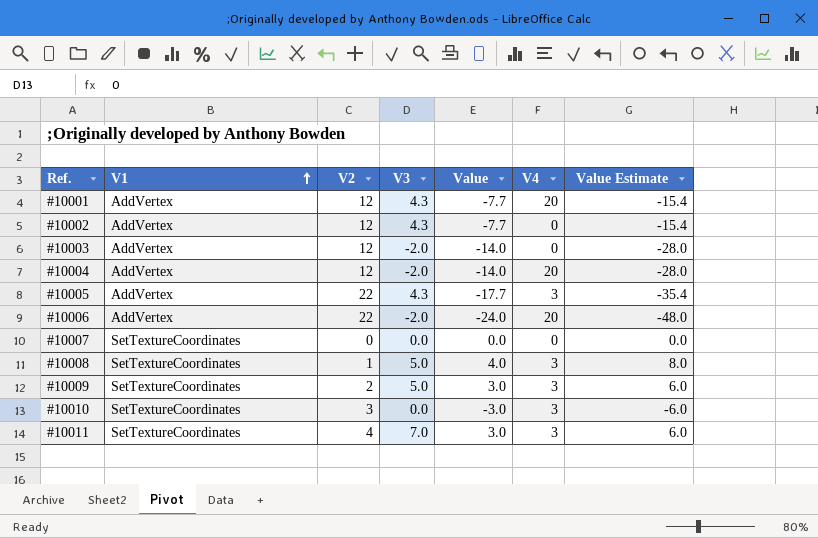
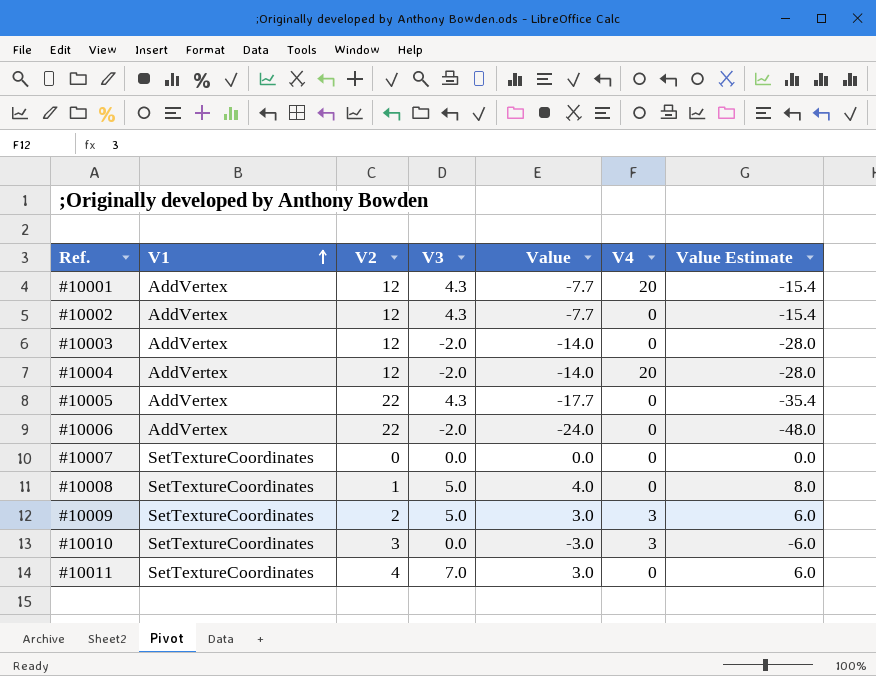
#10005 | V4: 3 -> 0
#10006 | V4: 20 -> 0
#10008 | V4: 3 -> 0
#10011 | V4: 3 -> 0

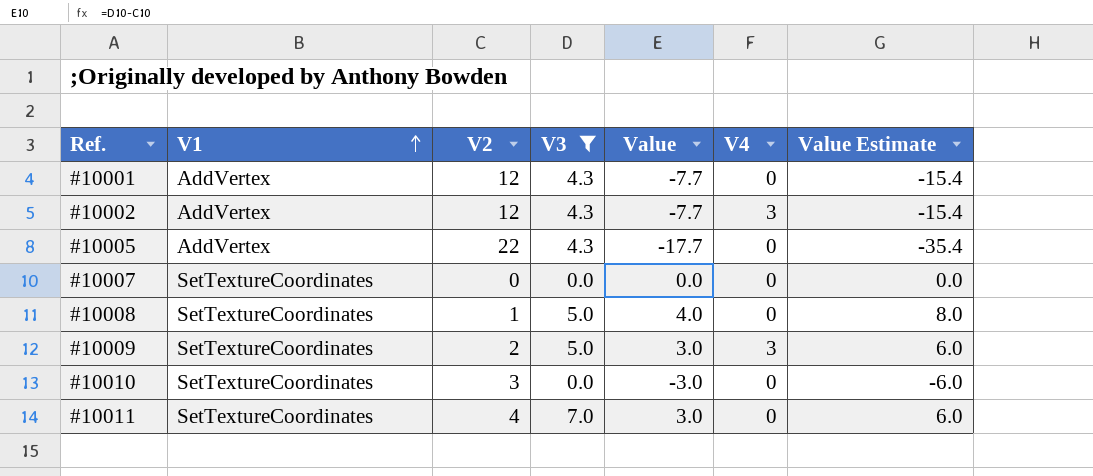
filter: none -> V3 != -2.0
#10001 | V4: 20 -> 0
#10002 | V4: 0 -> 3
#10010 | V4: 3 -> 0

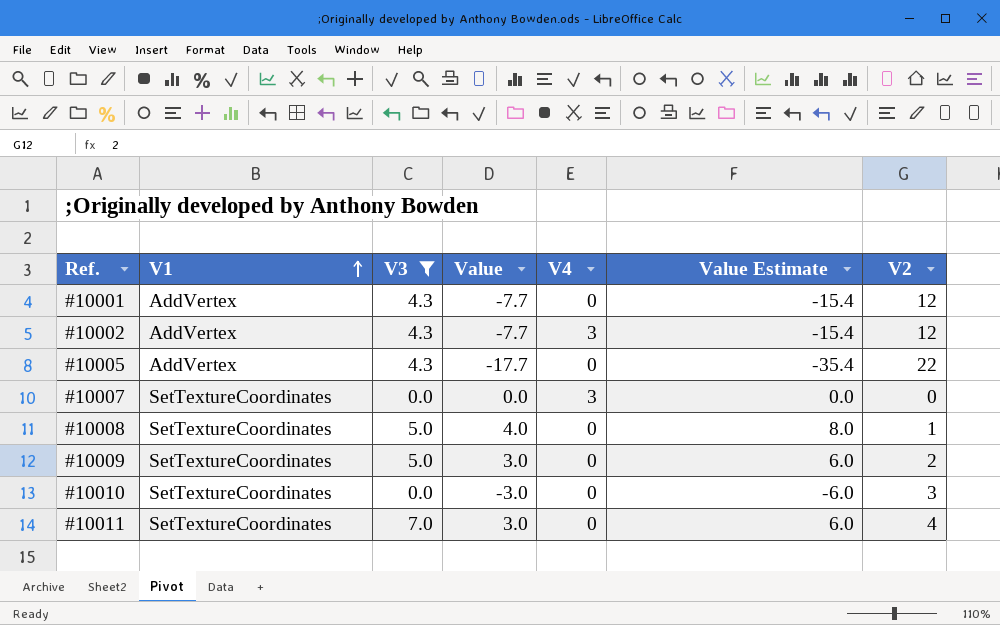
column V2 | position: 3 -> 7
#10007 | V4: 0 -> 3
#10009 | V4: 3 -> 0

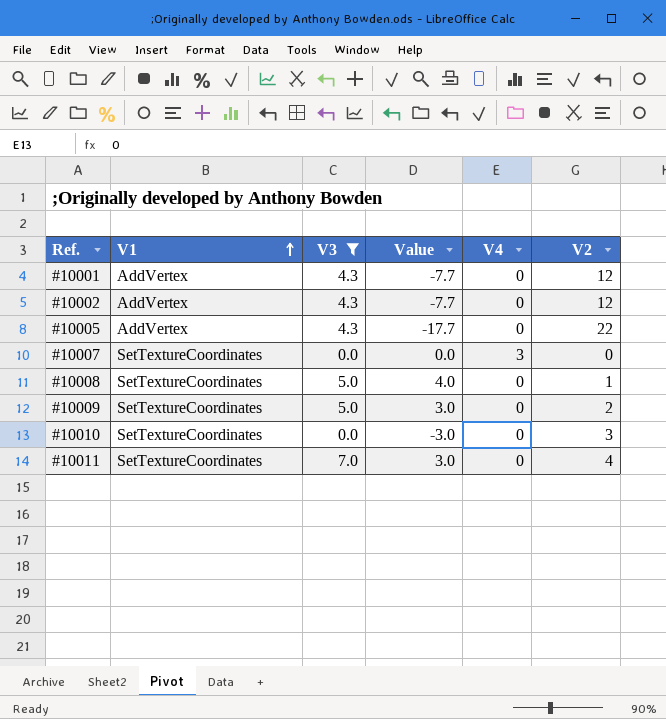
column Value Estimate | formula: [Value] * 2 -> none
#10002 | V4: 3 -> 0

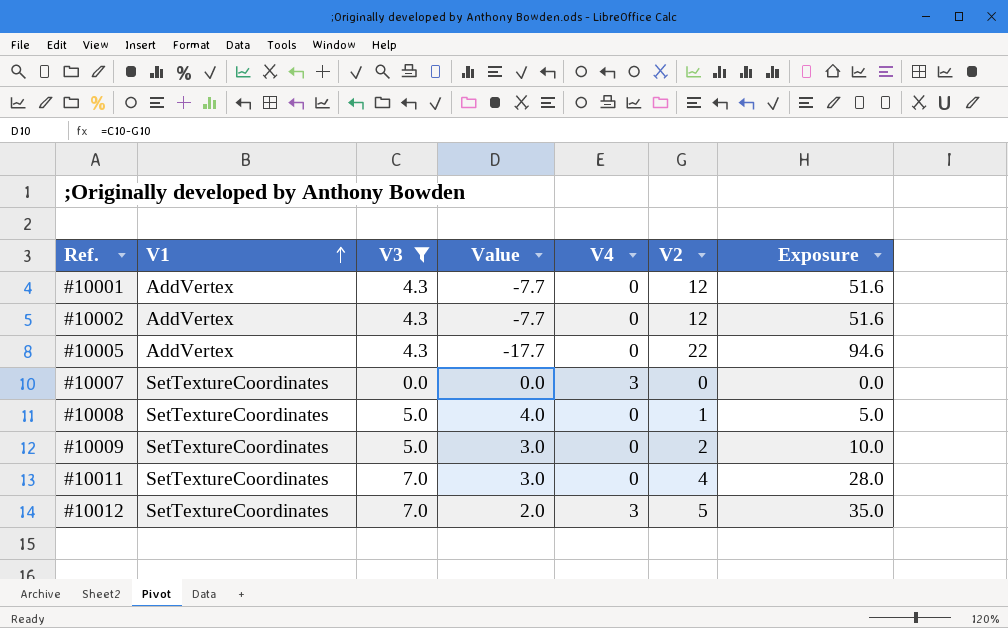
column Exposure | formula: none -> [V3] * [V2]
row #10010: SetTextureCoordinates | 0.0 | -3.0 | 0 | 3 -> none
row #10012: none -> SetTextureCoordinates | 7.0 | 2.0 | 3 | 5 | 35.0

